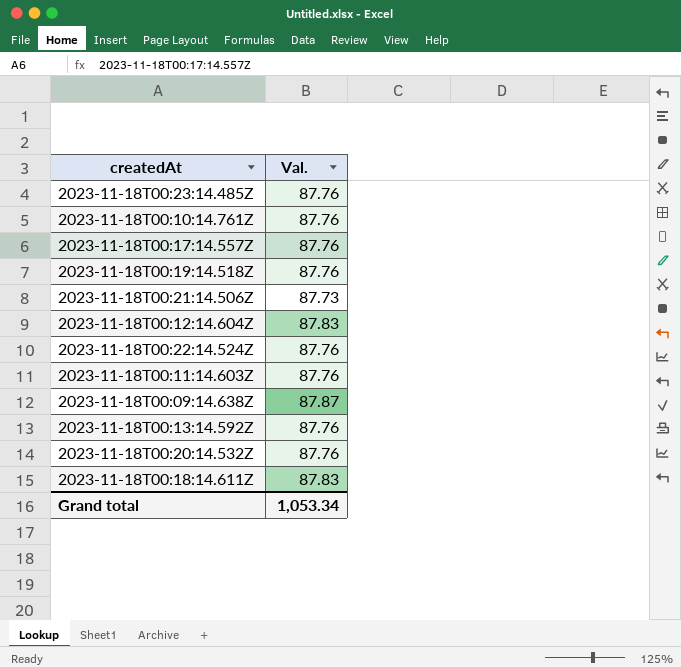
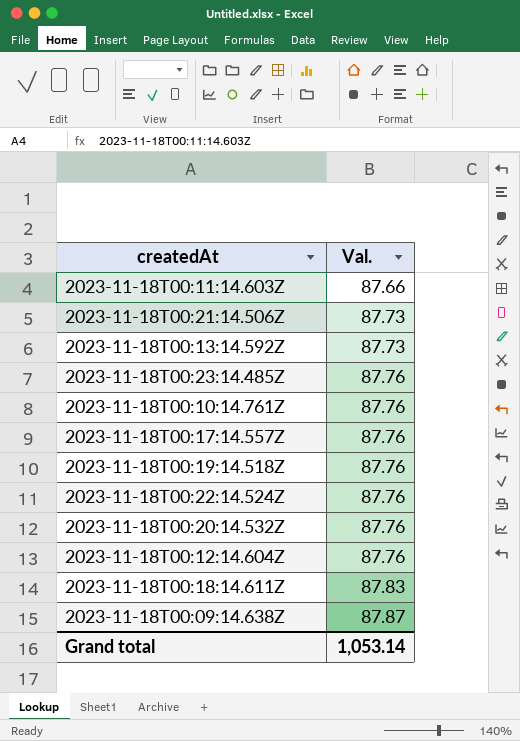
row order: none -> Val. ascending
2023-11-18T00:11:14.603Z | Val.: 87.76 -> 87.66
2023-11-18T00:13:14.592Z | Val.: 87.76 -> 87.73
2023-11-18T00:12:14.604Z | Val.: 87.83 -> 87.76
Grand total | Val.: 1,053.34 -> 1,053.14

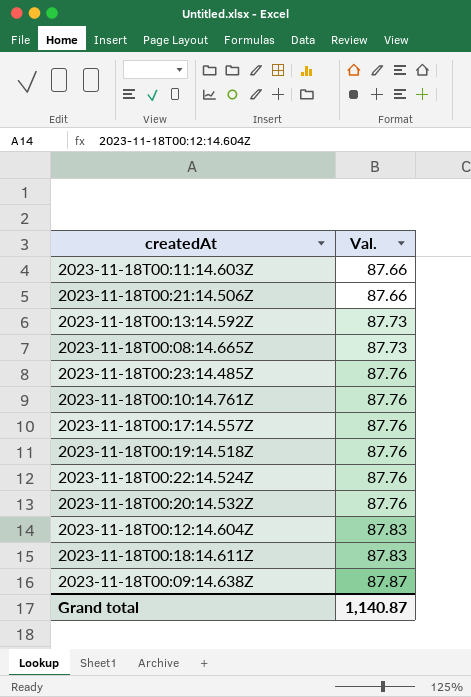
2023-11-18T00:21:14.506Z | Val.: 87.73 -> 87.66
row 2023-11-18T00:08:14.665Z: none -> 87.73
2023-11-18T00:12:14.604Z | Val.: 87.76 -> 87.83
Grand total | Val.: 1,053.14 -> 1,140.87

